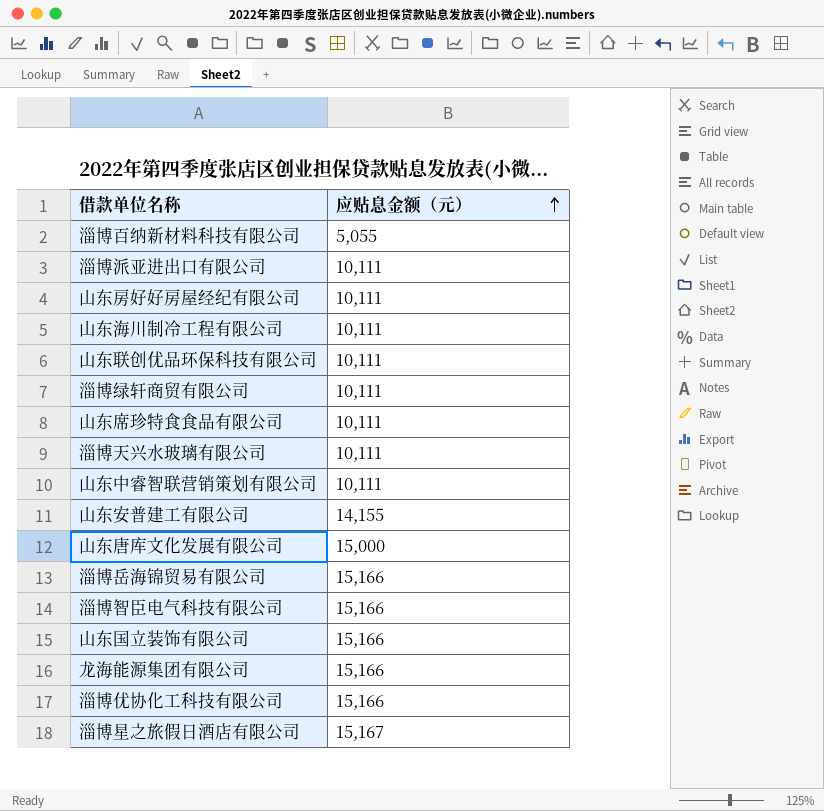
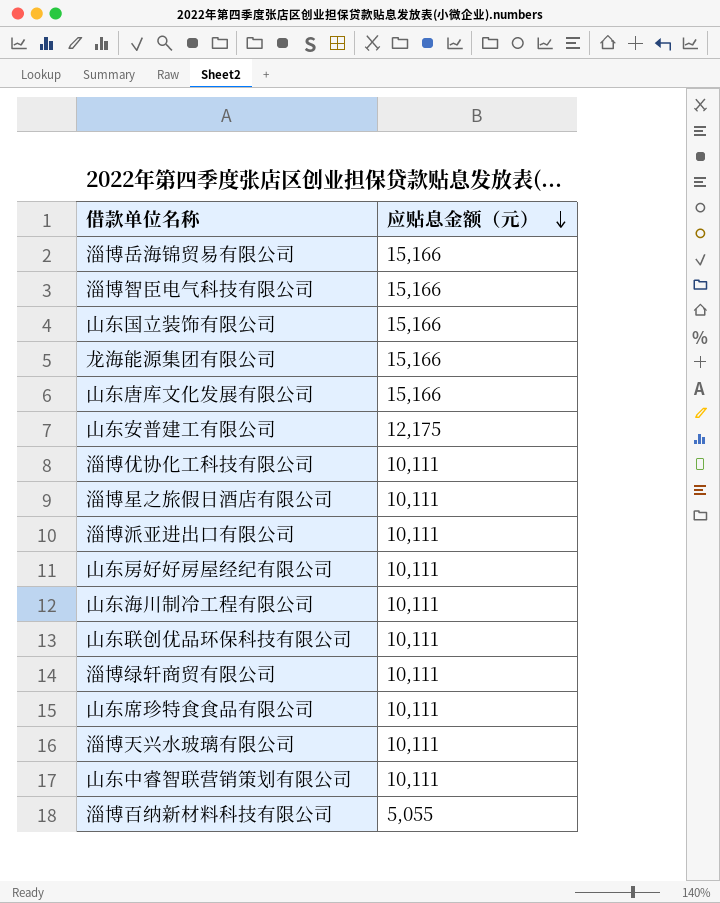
row order: 应贴息金额（元） ascending -> 应贴息金额（元） descending
山东唐库文化发展有限公司 | 应贴息金额（元）: 15,000 -> 15,166
山东安普建工有限公司 | 应贴息金额（元）: 14,155 -> 12,175
淄博优协化工科技有限公司 | 应贴息金额（元）: 15,166 -> 10,111
淄博星之旅假日酒店有限公司 | 应贴息金额（元）: 15,167 -> 10,111

